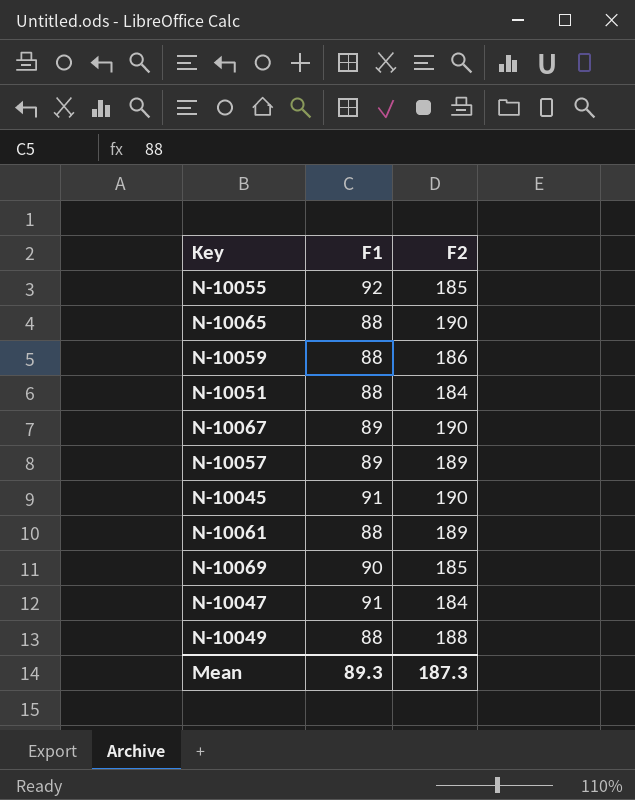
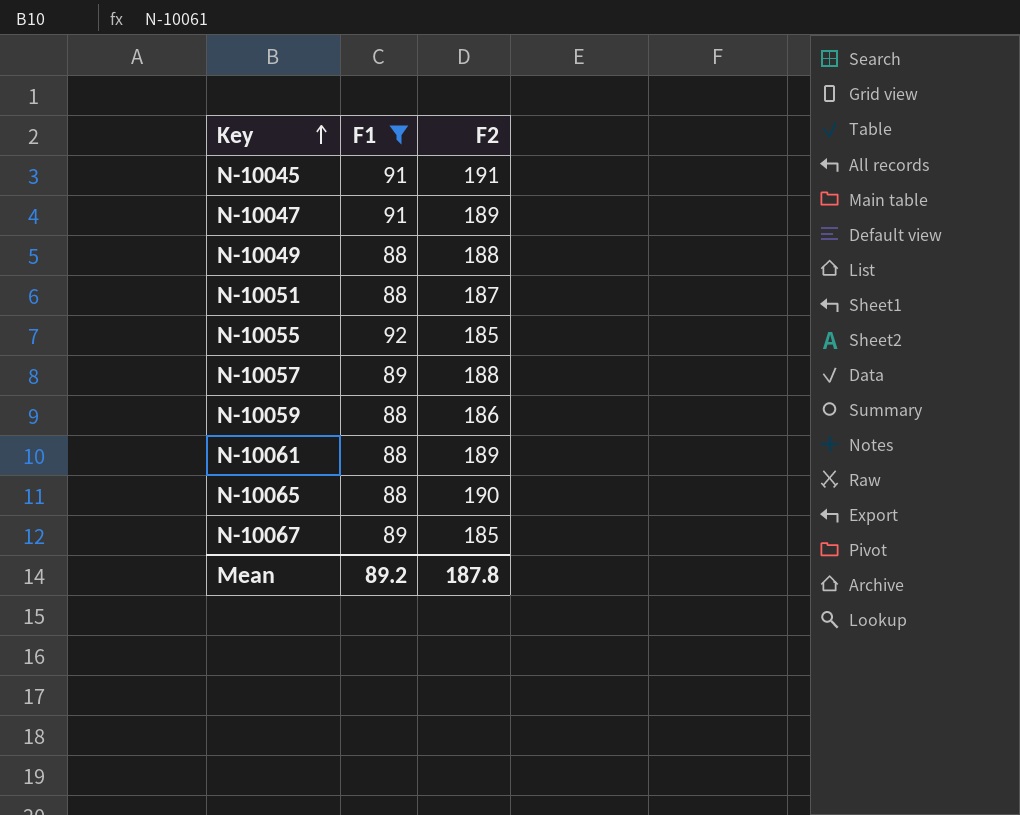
filter: none -> F1 != 90
row order: none -> Key ascending
N-10045 | F2: 190 -> 191
N-10047 | F2: 184 -> 189
N-10051 | F2: 184 -> 187
N-10057 | F2: 189 -> 188
N-10067 | F2: 190 -> 185
Mean | F1: 89.3 -> 89.2
Mean | F2: 187.3 -> 187.8

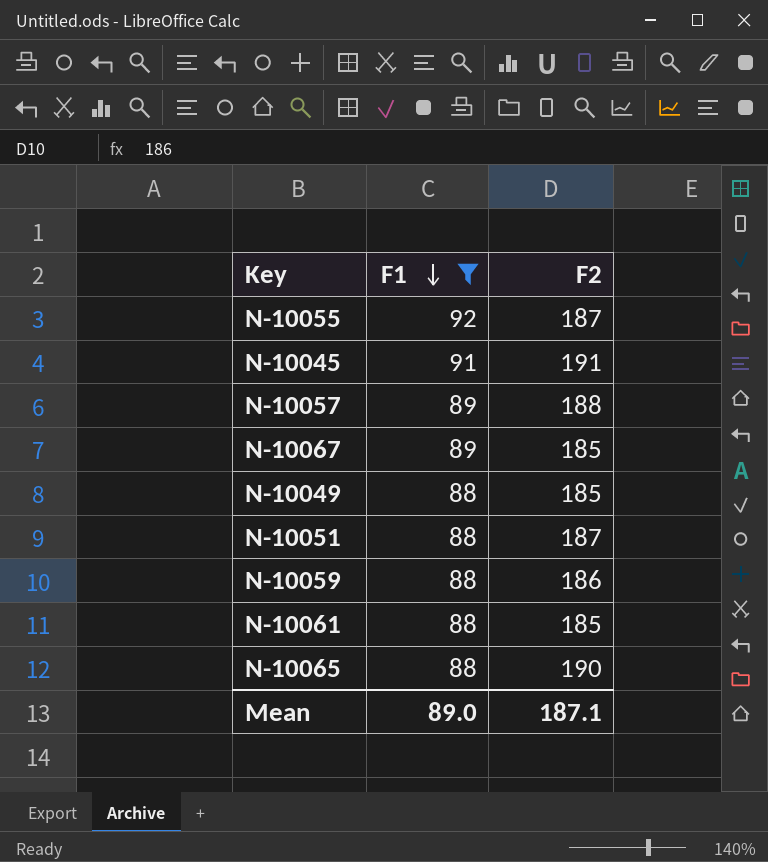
row order: Key ascending -> F1 descending
row N-10047: 91 | 189 -> none
N-10055 | F2: 185 -> 187
N-10049 | F2: 188 -> 185
N-10061 | F2: 189 -> 185
Mean | F1: 89.2 -> 89.0
Mean | F2: 187.8 -> 187.1

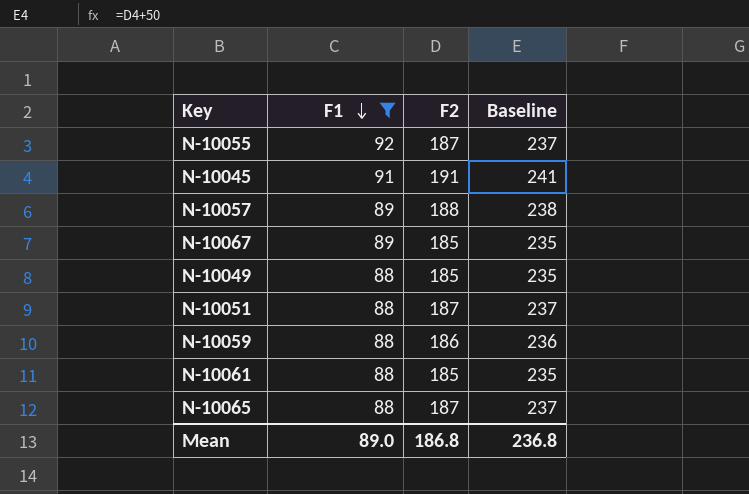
column Baseline | formula: none -> [F2] + 50
N-10065 | F2: 190 -> 187
Mean | F2: 187.1 -> 186.8

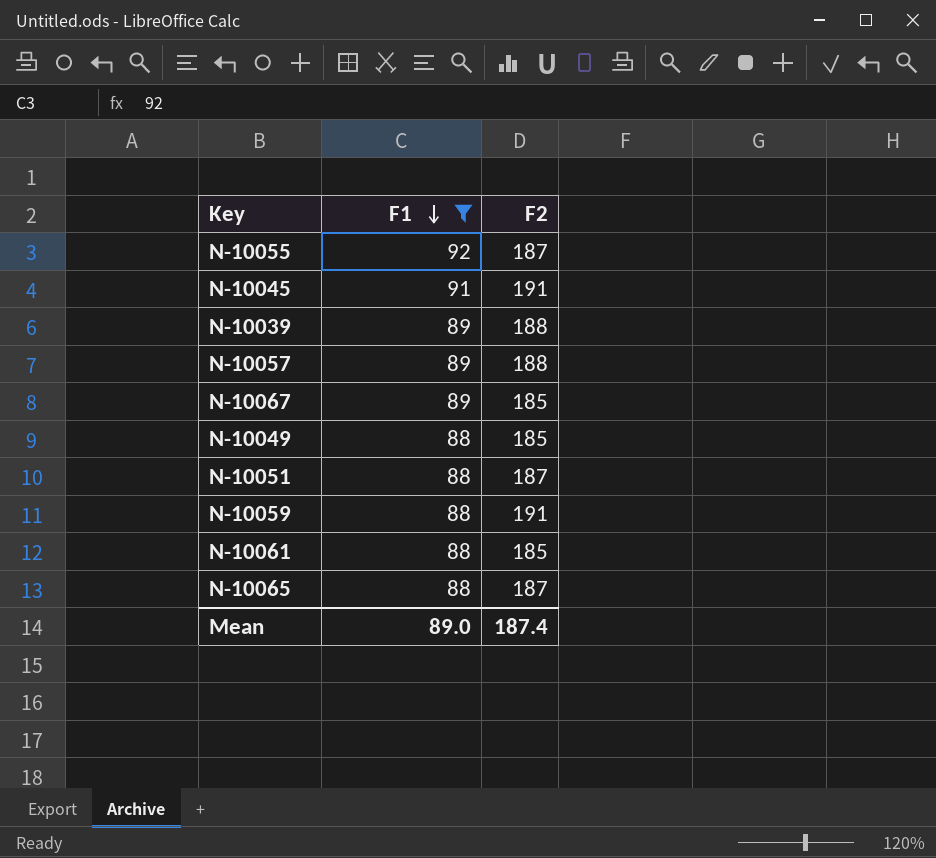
column Baseline | formula: [F2] + 50 -> none
row N-10039: none -> 89 | 188
N-10059 | F2: 186 -> 191
Mean | F2: 186.8 -> 187.4

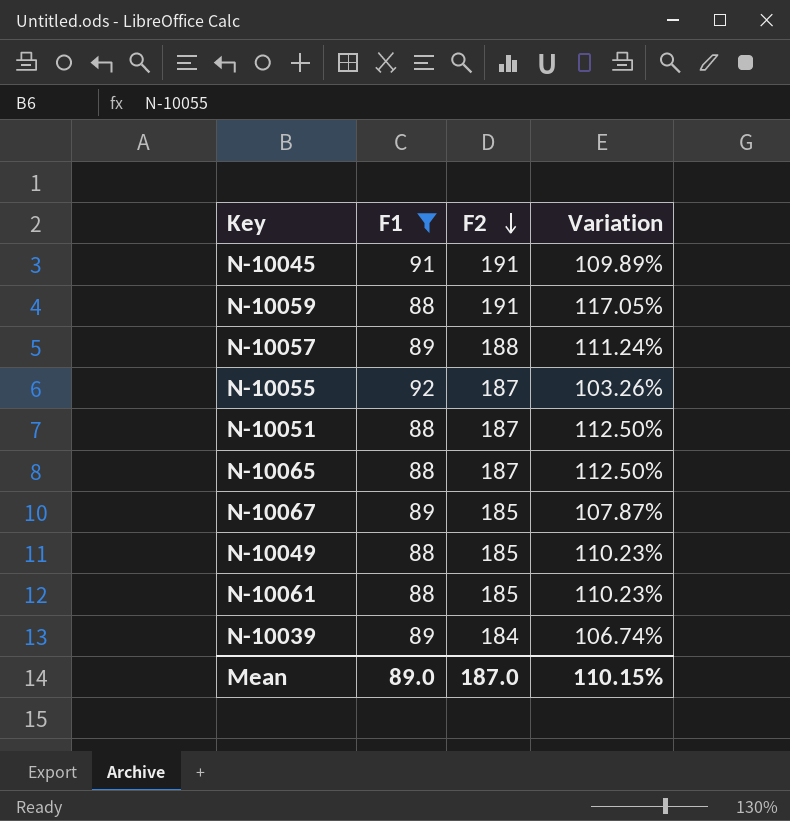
row order: F1 descending -> F2 descending
column Variation | formula: none -> ([F2] - [F1]) / [F1]
N-10039 | F2: 188 -> 184
Mean | F2: 187.4 -> 187.0

